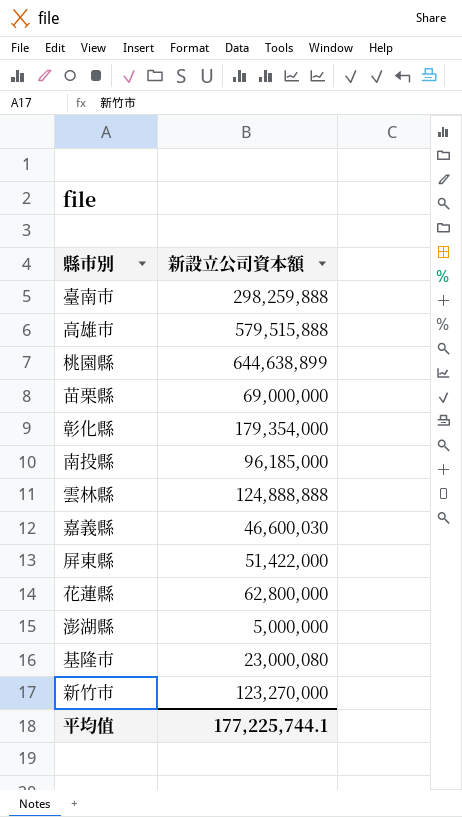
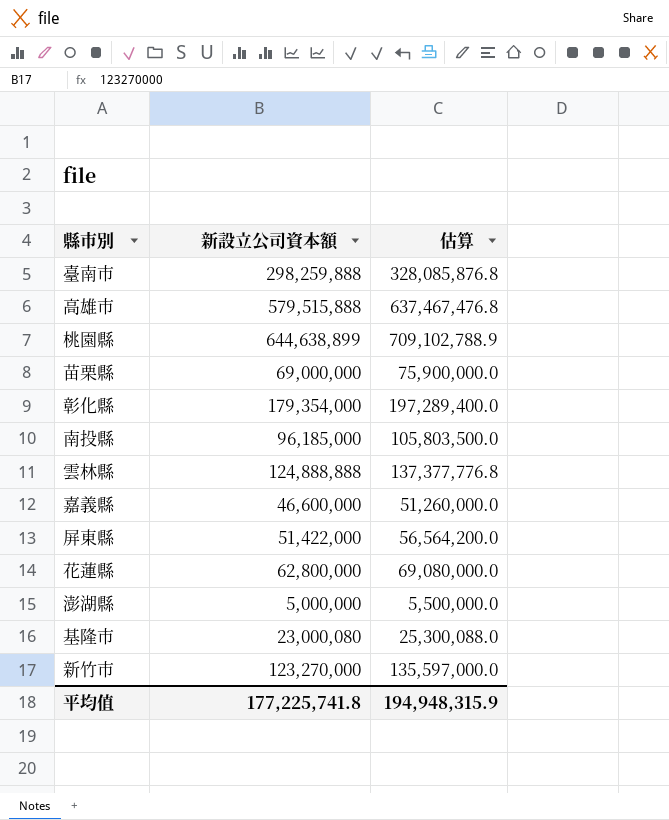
column 估算 | formula: none -> [新設立公司資本額] * 1.1
嘉義縣 | 新設立公司資本額: 46,600,030 -> 46,600,000
平均值 | 新設立公司資本額: 177,225,744.1 -> 177,225,741.8

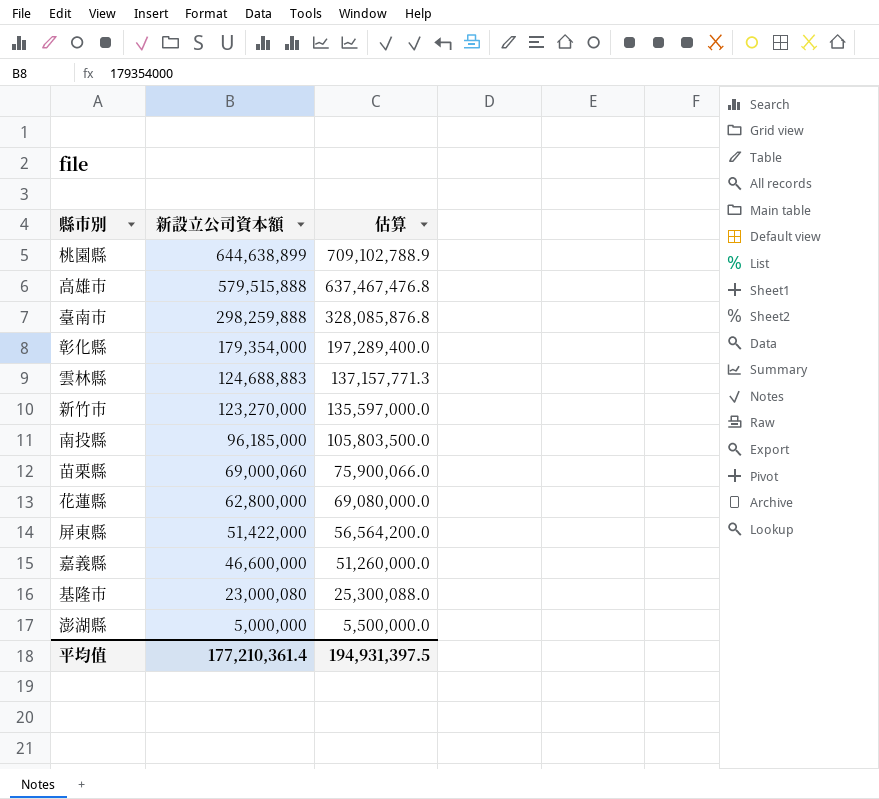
row order: none -> 新設立公司資本額 descending
雲林縣 | 新設立公司資本額: 124,888,888 -> 124,688,883
雲林縣 | 估算: 137,377,776.8 -> 137,157,771.3
苗栗縣 | 新設立公司資本額: 69,000,000 -> 69,000,060
苗栗縣 | 估算: 75,900,000.0 -> 75,900,066.0
平均值 | 新設立公司資本額: 177,225,741.8 -> 177,210,361.4
平均值 | 估算: 194,948,315.9 -> 194,931,397.5

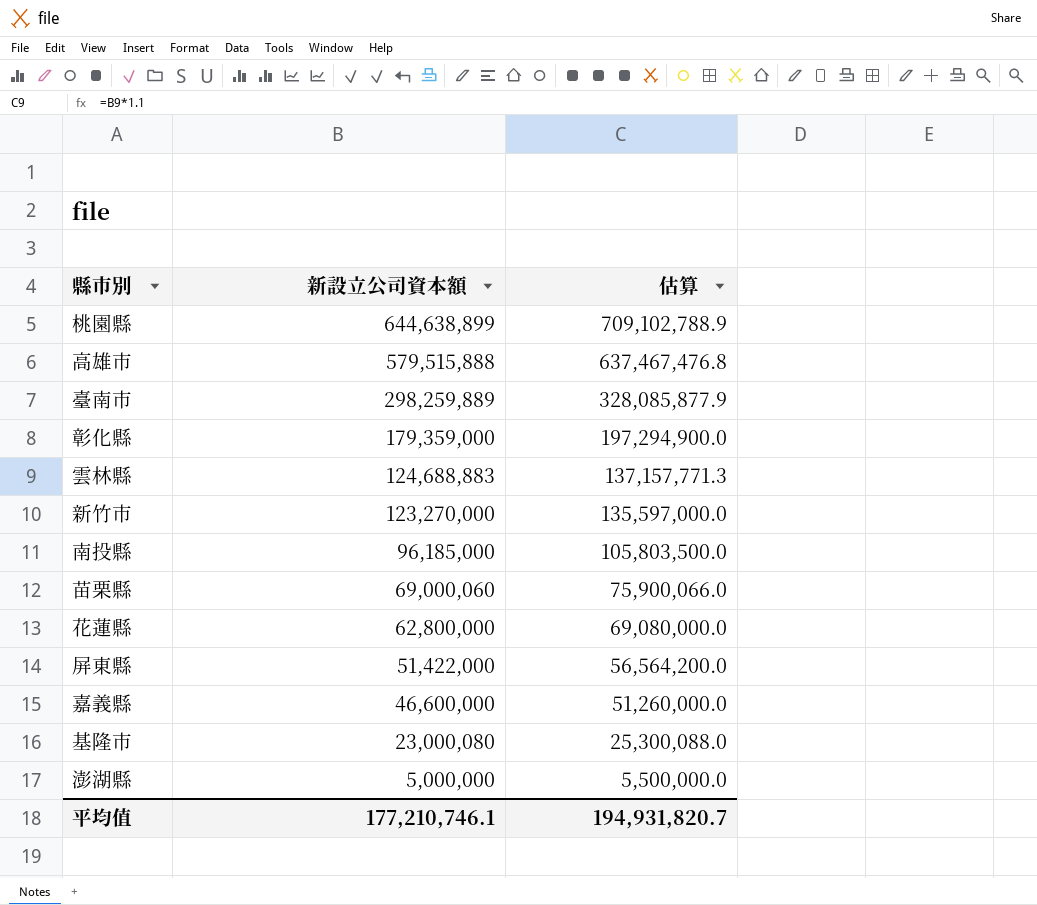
臺南市 | 新設立公司資本額: 298,259,888 -> 298,259,889
臺南市 | 估算: 328,085,876.8 -> 328,085,877.9
彰化縣 | 新設立公司資本額: 179,354,000 -> 179,359,000
彰化縣 | 估算: 197,289,400.0 -> 197,294,900.0
平均值 | 新設立公司資本額: 177,210,361.4 -> 177,210,746.1
平均值 | 估算: 194,931,397.5 -> 194,931,820.7

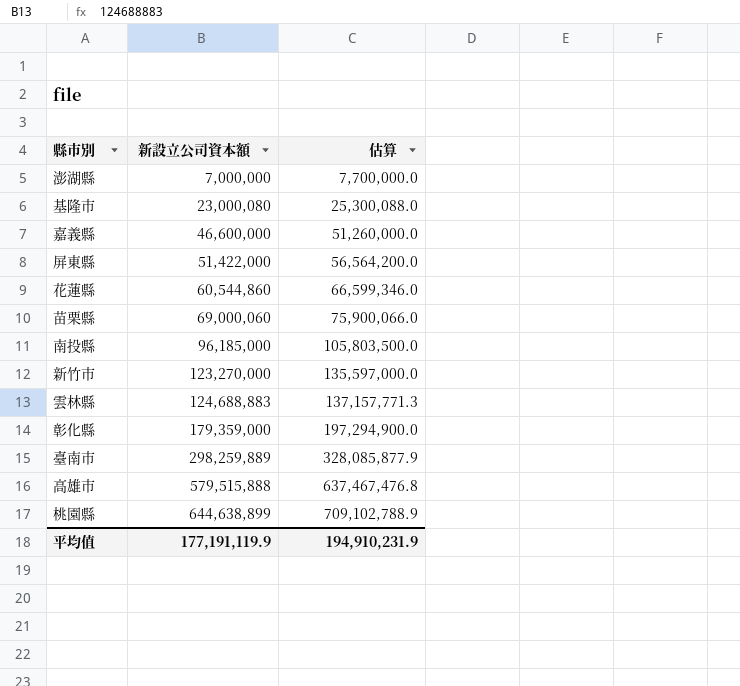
row order: 新設立公司資本額 descending -> 新設立公司資本額 ascending
澎湖縣 | 新設立公司資本額: 5,000,000 -> 7,000,000
澎湖縣 | 估算: 5,500,000.0 -> 7,700,000.0
花蓮縣 | 新設立公司資本額: 62,800,000 -> 60,544,860
花蓮縣 | 估算: 69,080,000.0 -> 66,599,346.0
平均值 | 新設立公司資本額: 177,210,746.1 -> 177,191,119.9
平均值 | 估算: 194,931,820.7 -> 194,910,231.9

